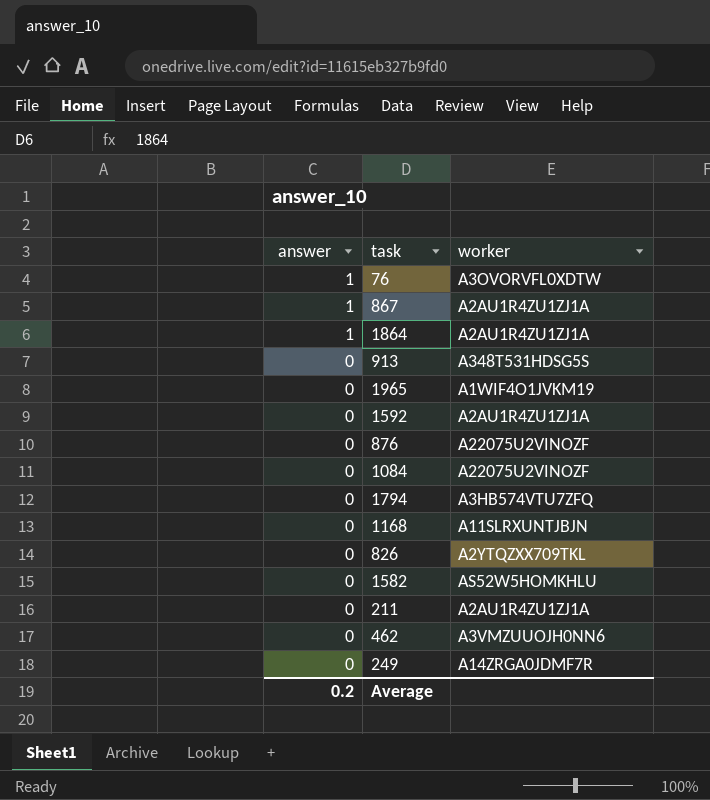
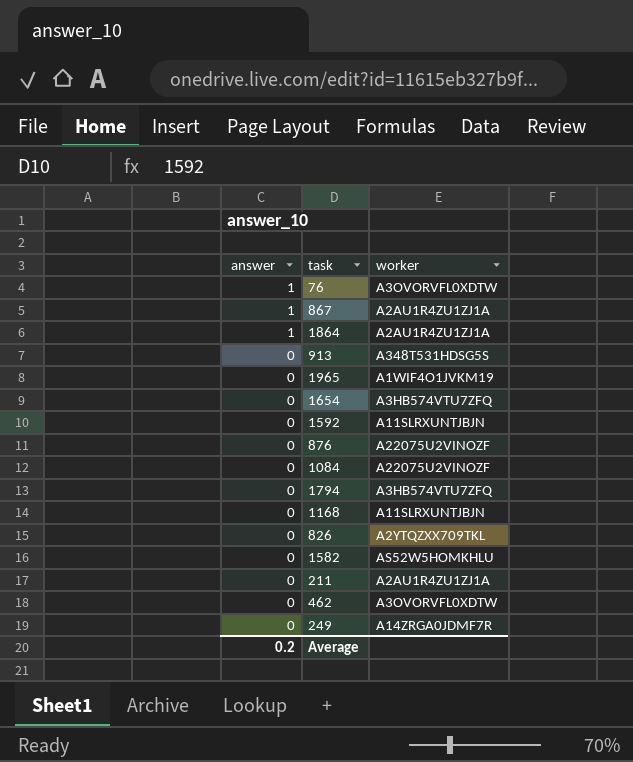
row 1654: none -> 0 | A3HB574VTU7ZFQ
1592 | worker: A2AU1R4ZU1ZJ1A -> A11SLRXUNTJBJN
462 | worker: A3VMZUUOJH0NN6 -> A3OVORVFL0XDTW

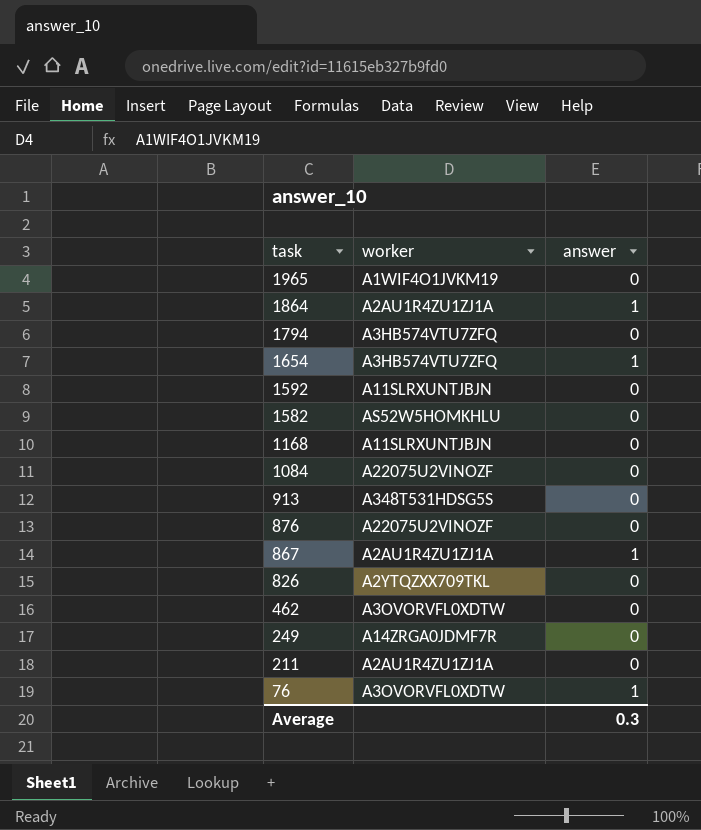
row order: answer descending -> task descending
column answer | position: 1 -> 3
1654 | answer: 0 -> 1
Average | answer: 0.2 -> 0.3

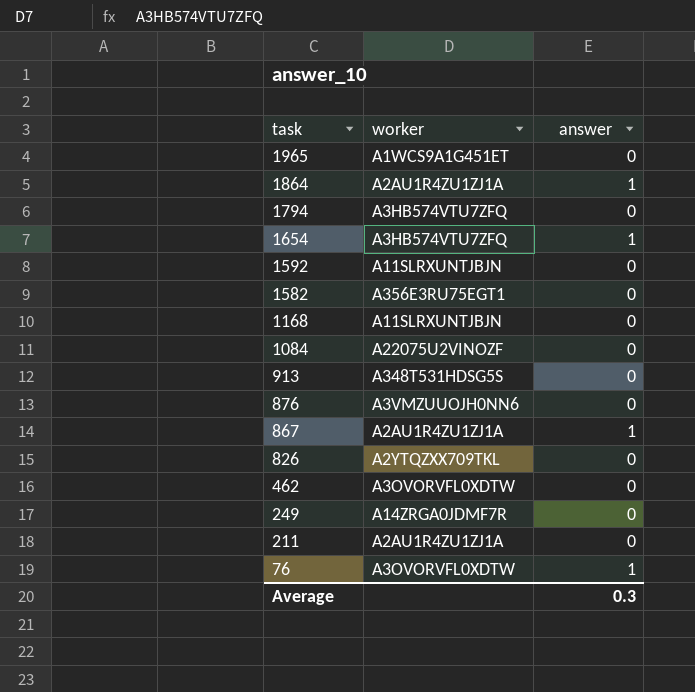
1965 | worker: A1WIF4O1JVKM19 -> A1WCS9A1G451ET
1582 | worker: AS52W5HOMKHLU -> A356E3RU75EGT1
876 | worker: A22075U2VINOZF -> A3VMZUUOJH0NN6

